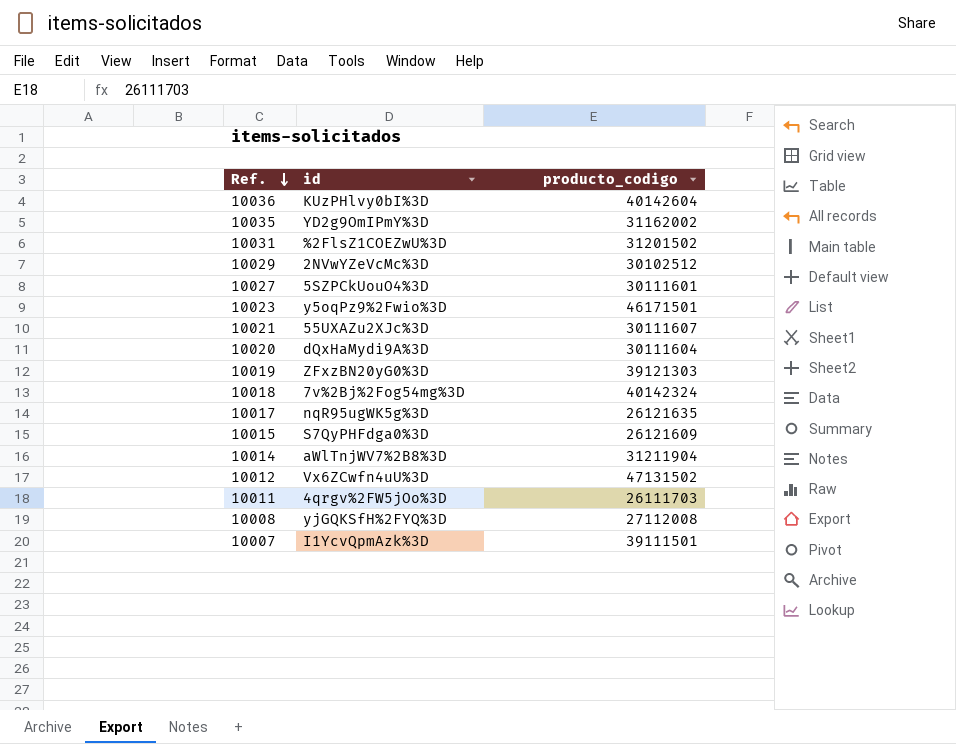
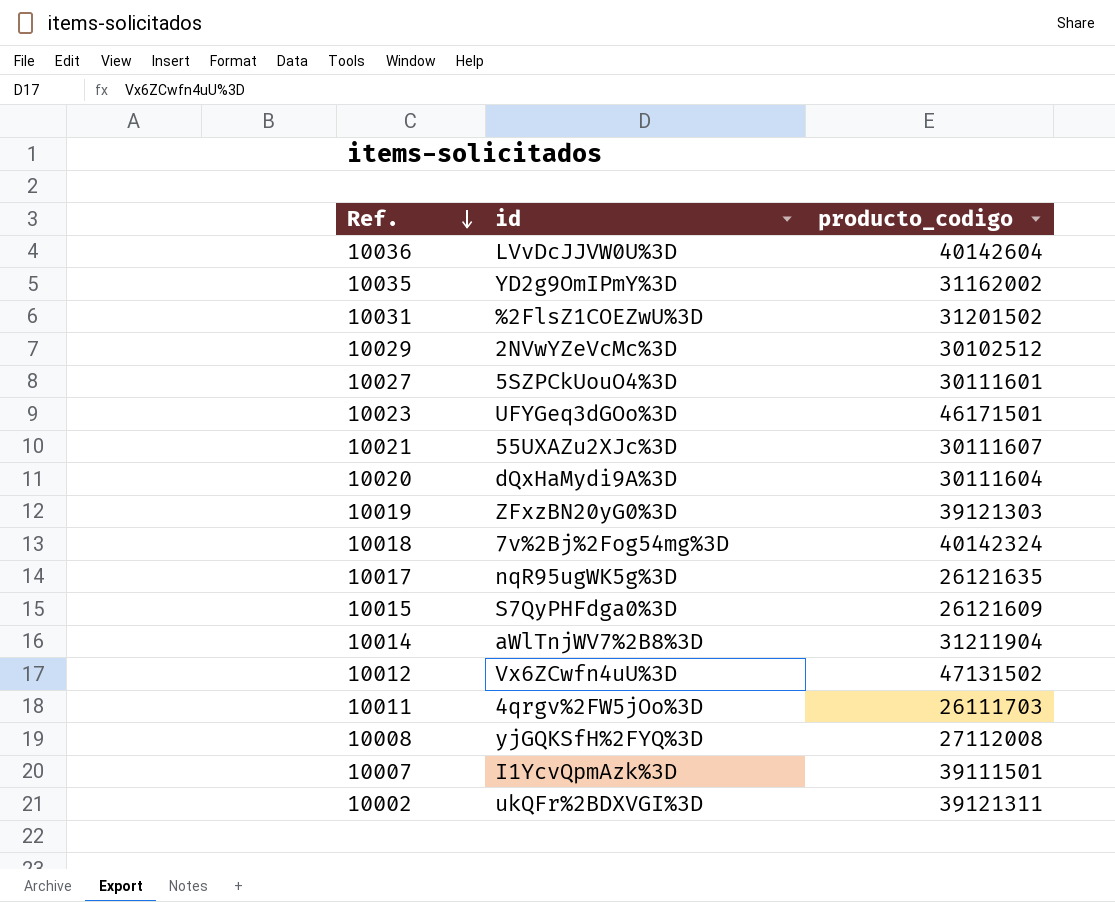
10036 | id: KUzPHlvy0bI%3D -> LVvDcJJVW0U%3D
10023 | id: y5oqPz9%2Fwio%3D -> UFYGeq3dGOo%3D
row 10002: none -> ukQFr%2BDXVGI%3D | 39121311

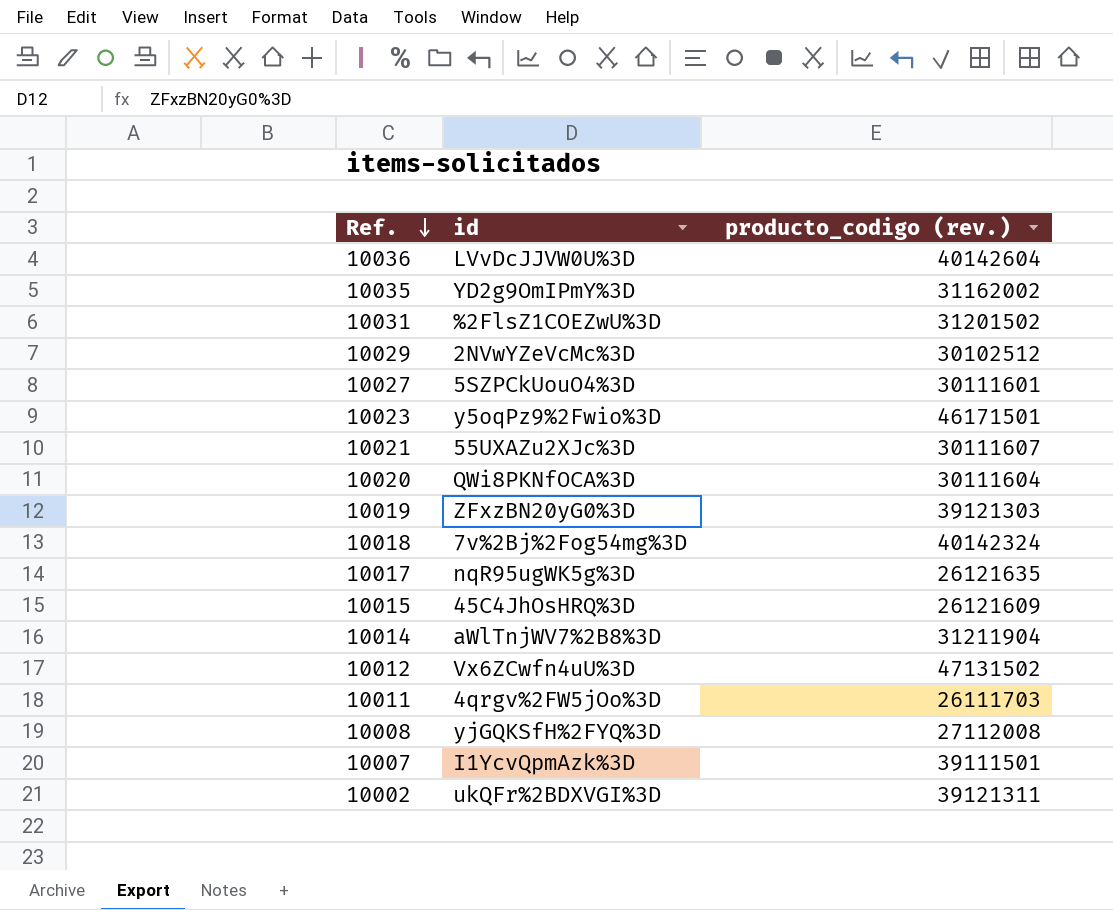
column name: producto_codigo -> producto_codigo (rev.)
10023 | id: UFYGeq3dGOo%3D -> y5oqPz9%2Fwio%3D
10020 | id: dQxHaMydi9A%3D -> QWi8PKNfOCA%3D
10015 | id: S7QyPHFdga0%3D -> 45C4JhOsHRQ%3D

